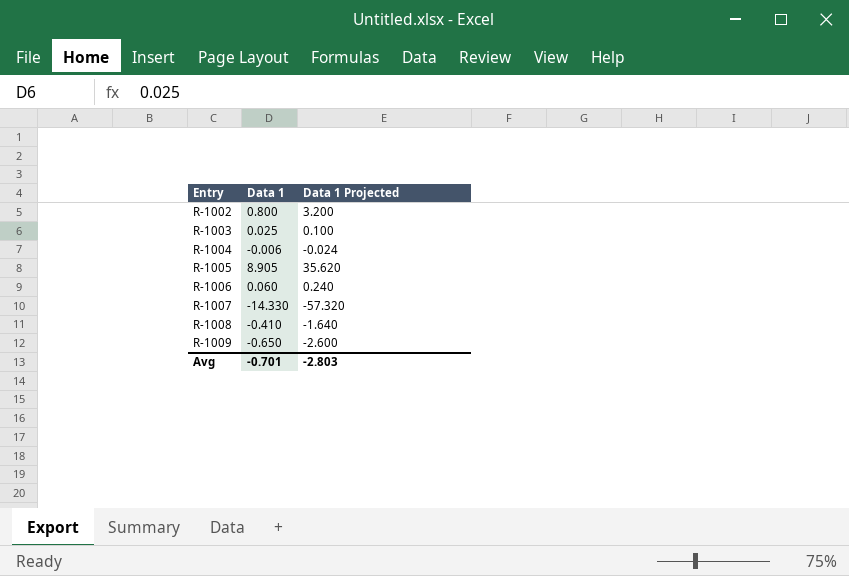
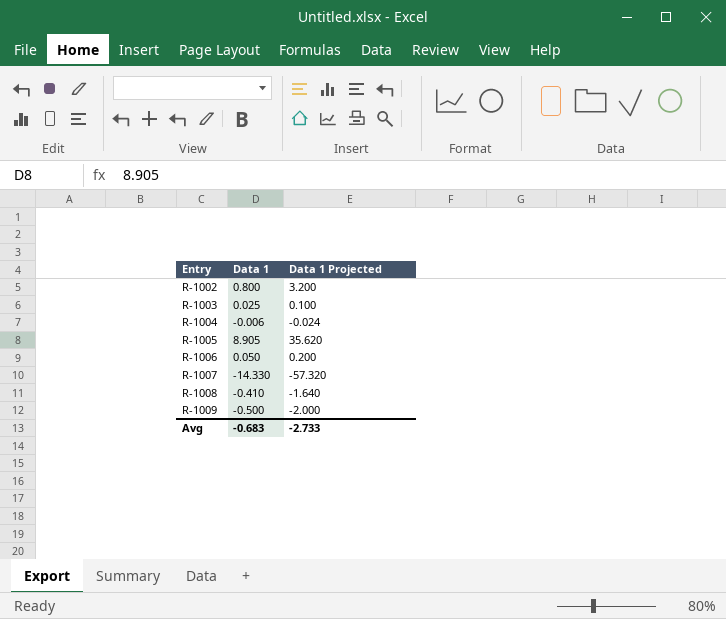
R-1006 | Data 1: 0.060 -> 0.050
R-1006 | Data 1 Projected: 0.240 -> 0.200
R-1009 | Data 1: -0.650 -> -0.500
R-1009 | Data 1 Projected: -2.600 -> -2.000
Avg | Data 1: -0.701 -> -0.683
Avg | Data 1 Projected: -2.803 -> -2.733

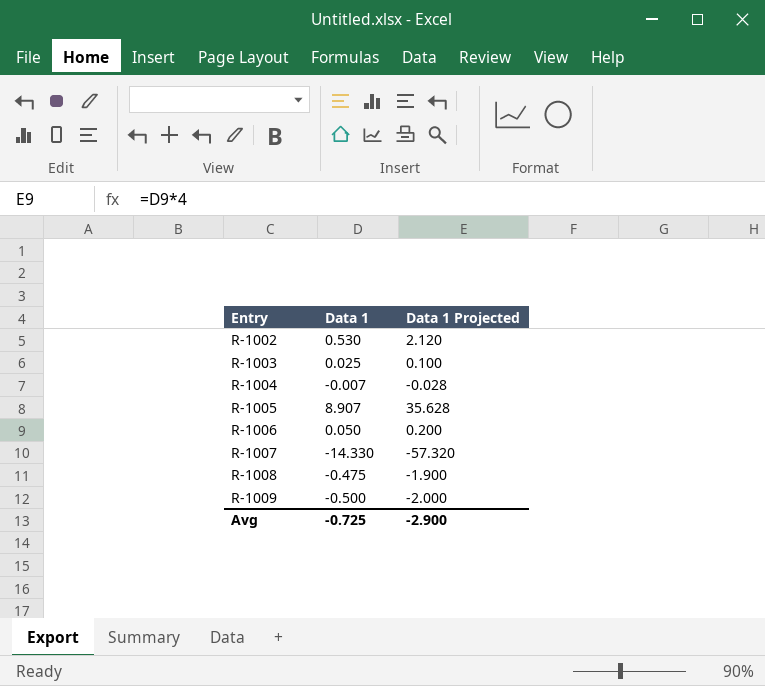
R-1002 | Data 1: 0.800 -> 0.530
R-1002 | Data 1 Projected: 3.200 -> 2.120
R-1004 | Data 1: -0.006 -> -0.007
R-1004 | Data 1 Projected: -0.024 -> -0.028
R-1005 | Data 1: 8.905 -> 8.907
R-1005 | Data 1 Projected: 35.620 -> 35.628
R-1008 | Data 1: -0.410 -> -0.475
R-1008 | Data 1 Projected: -1.640 -> -1.900
Avg | Data 1: -0.683 -> -0.725
Avg | Data 1 Projected: -2.733 -> -2.900

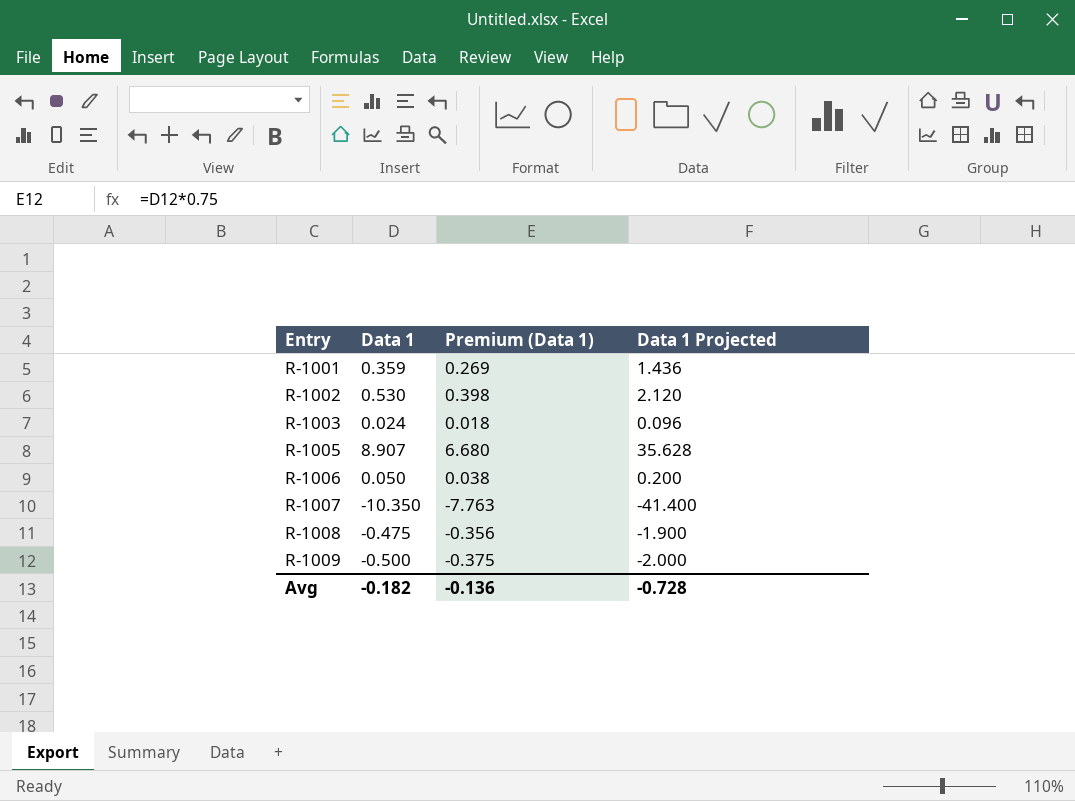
column Premium (Data 1) | formula: none -> [Data 1] * 0.75
row R-1004: -0.007 | -0.028 -> none
row R-1001: none -> 0.359 | 0.269 | 1.436
R-1003 | Data 1: 0.025 -> 0.024
R-1003 | Data 1 Projected: 0.100 -> 0.096
R-1007 | Data 1: -14.330 -> -10.350
R-1007 | Data 1 Projected: -57.320 -> -41.400
Avg | Data 1: -0.725 -> -0.182
Avg | Data 1 Projected: -2.900 -> -0.728

